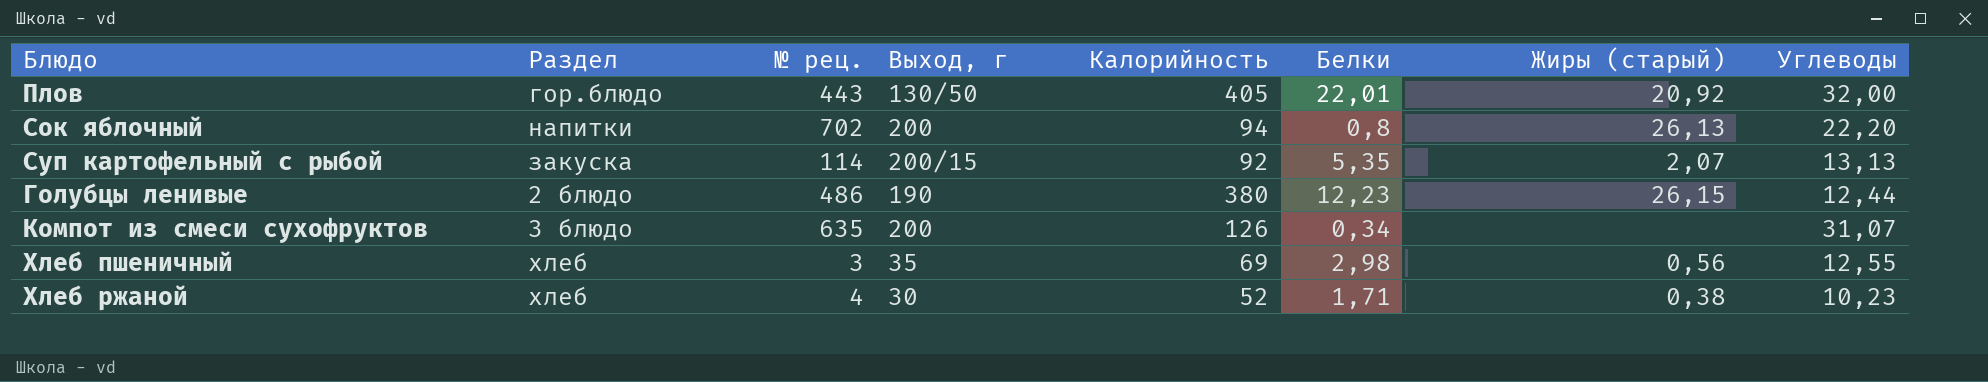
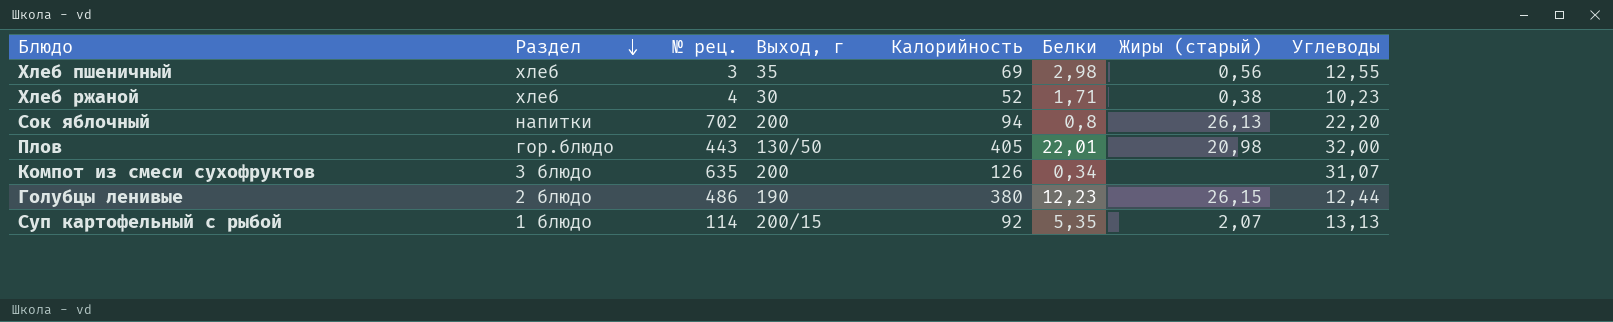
row order: none -> Раздел descending
Плов | Жиры (старый): 20,92 -> 20,98
Суп картофельный с рыбой | Раздел: закуска -> 1 блюдо

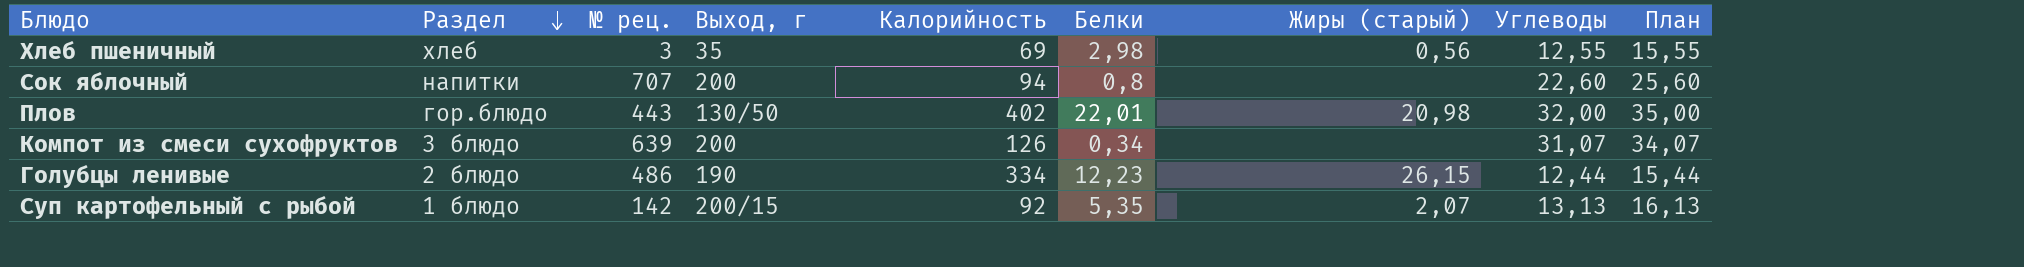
column План | formula: none -> [Углеводы] + 3
row Хлеб ржаной: хлеб | 4 | 30 | 52 | 1,71 | 0,38 | 10,23 -> none
Сок яблочный | № рец.: 702 -> 707
Сок яблочный | Жиры (старый): 26,13 -> none
Сок яблочный | Углеводы: 22,20 -> 22,60
Плов | Калорийность: 405 -> 402
Компот из смеси сухофруктов | № рец.: 635 -> 639
Голубцы ленивые | Калорийность: 380 -> 334
Суп картофельный с рыбой | № рец.: 114 -> 142

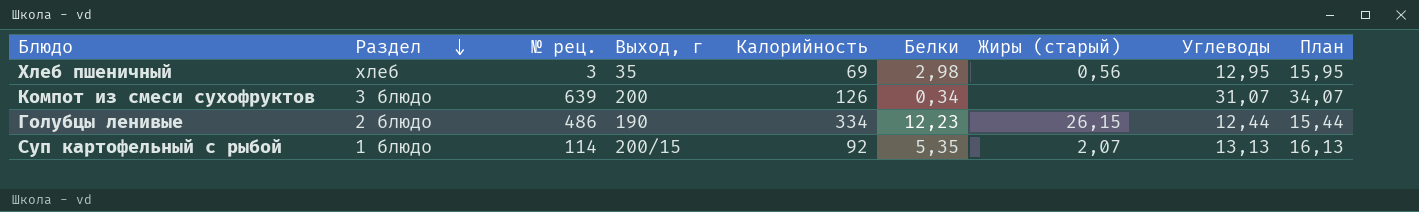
row Сок яблочный: напитки | 707 | 200 | 94 | 0,8 | none | 22,60 | 25,60 -> none
row Плов: гор.блюдо | 443 | 130/50 | 402 | 22,01 | 20,98 | 32,00 | 35,00 -> none
Хлеб пшеничный | Углеводы: 12,55 -> 12,95
Хлеб пшеничный | План: 15,55 -> 15,95
Суп картофельный с рыбой | № рец.: 142 -> 114

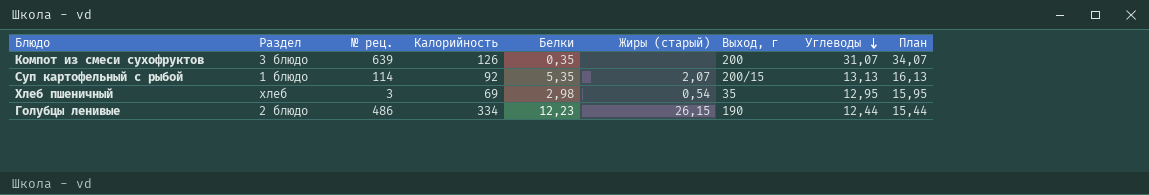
row order: Раздел descending -> Углеводы descending
column Выход, г | position: 4 -> 7
Компот из смеси сухофруктов | Белки: 0,34 -> 0,35
Хлеб пшеничный | Жиры (старый): 0,56 -> 0,54

